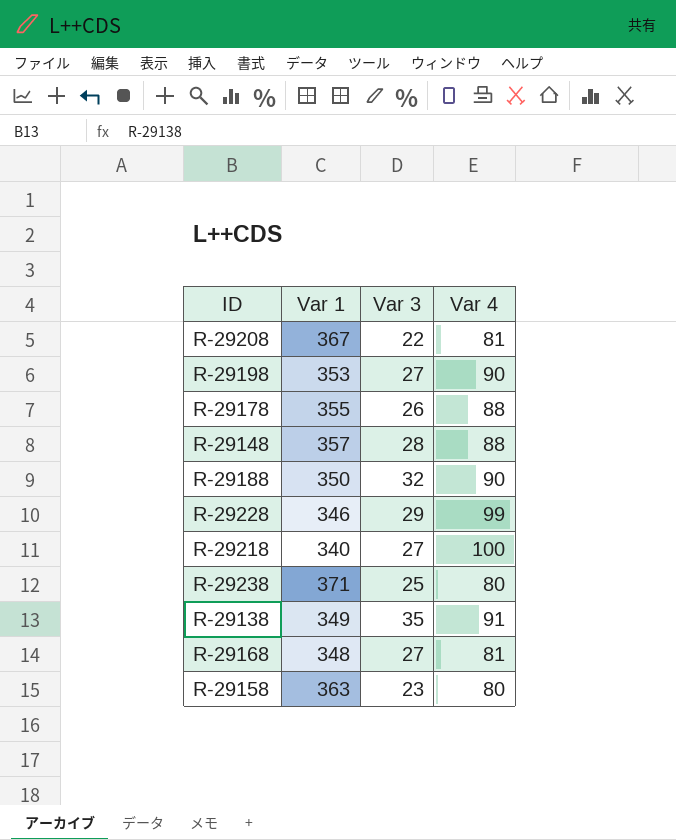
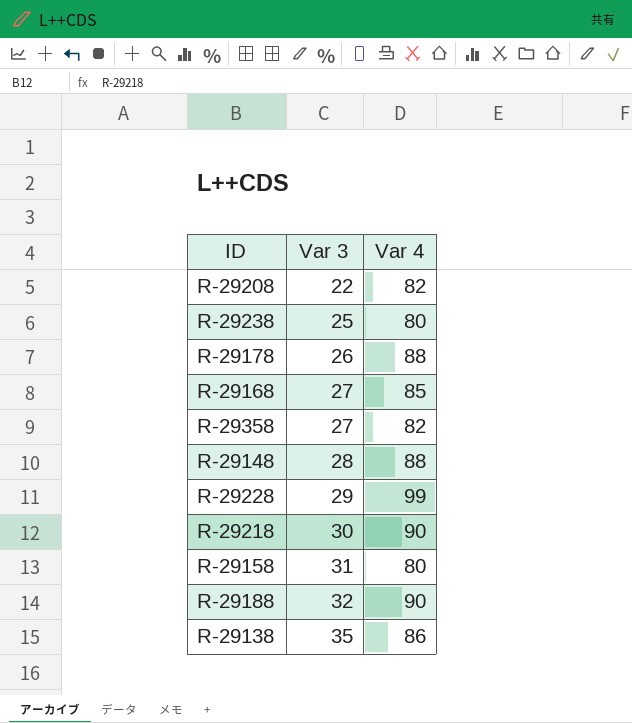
row order: none -> Var 3 ascending
column Var 1 | position: 2 -> none
row R-29198: 353 | 27 | 90 -> none
R-29208 | Var 4: 81 -> 82
R-29168 | Var 4: 81 -> 85
row R-29358: none -> 27 | 82
R-29218 | Var 3: 27 -> 30
R-29218 | Var 4: 100 -> 90
R-29158 | Var 3: 23 -> 31
R-29138 | Var 4: 91 -> 86

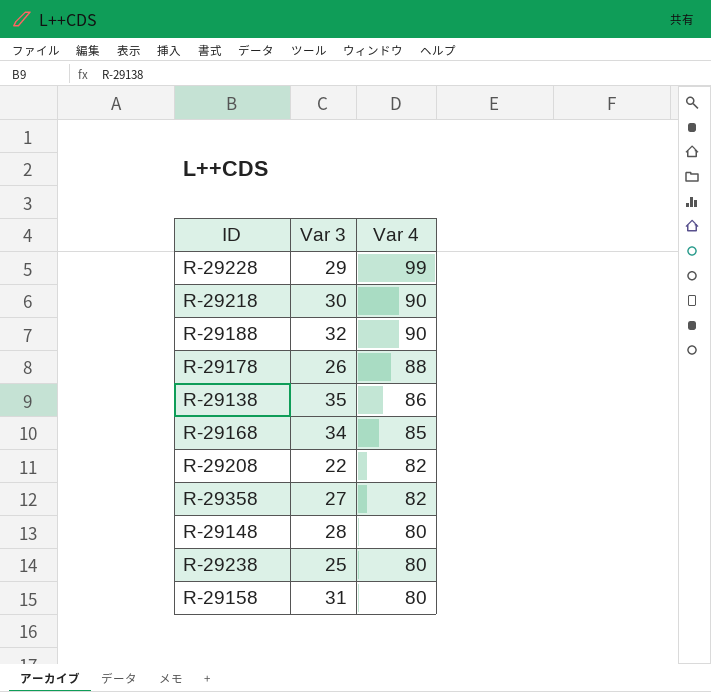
row order: Var 3 ascending -> Var 4 descending
R-29168 | Var 3: 27 -> 34
R-29148 | Var 4: 88 -> 80

